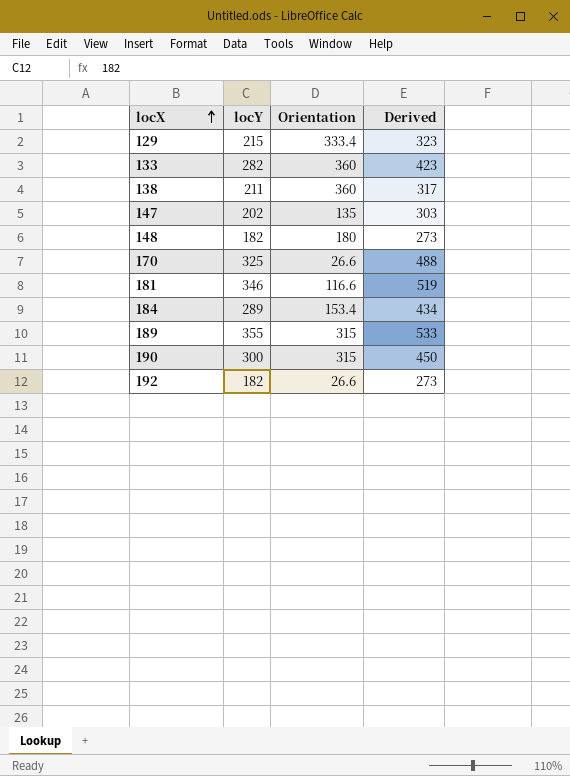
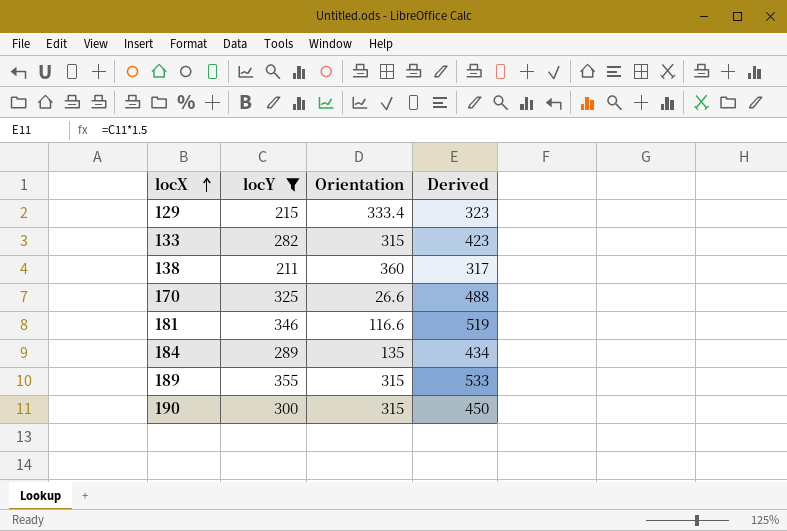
filter: none -> locY >= 211
133 | Orientation: 360 -> 315
184 | Orientation: 153.4 -> 135

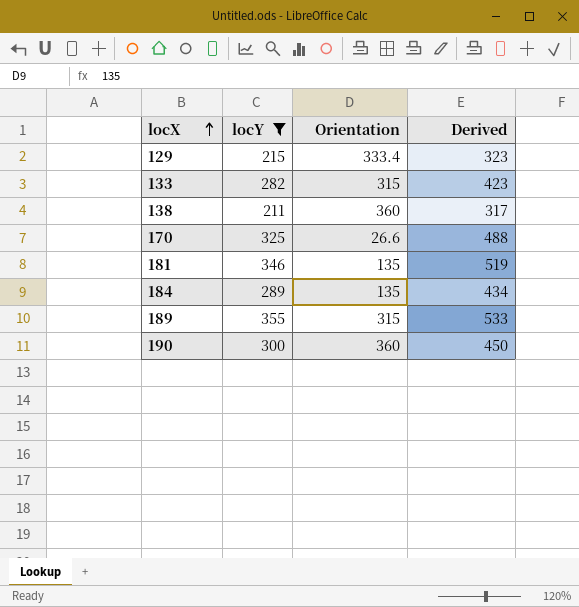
181 | Orientation: 116.6 -> 135
190 | Orientation: 315 -> 360

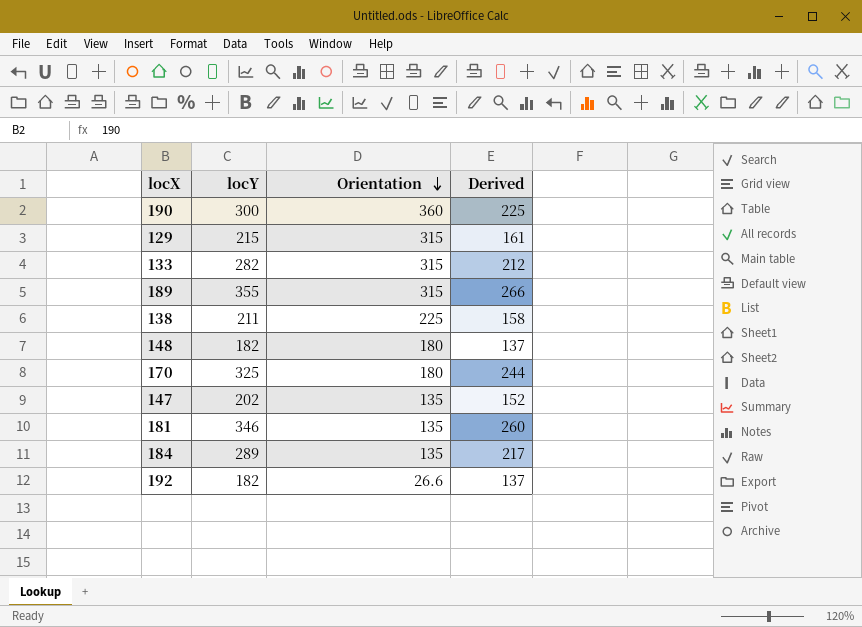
filter: locY >= 211 -> none
row order: locX ascending -> Orientation descending
column Derived | formula: [locY] * 1.5 -> [locY] * 0.75
129 | Orientation: 333.4 -> 315
138 | Orientation: 360 -> 225
170 | Orientation: 26.6 -> 180

